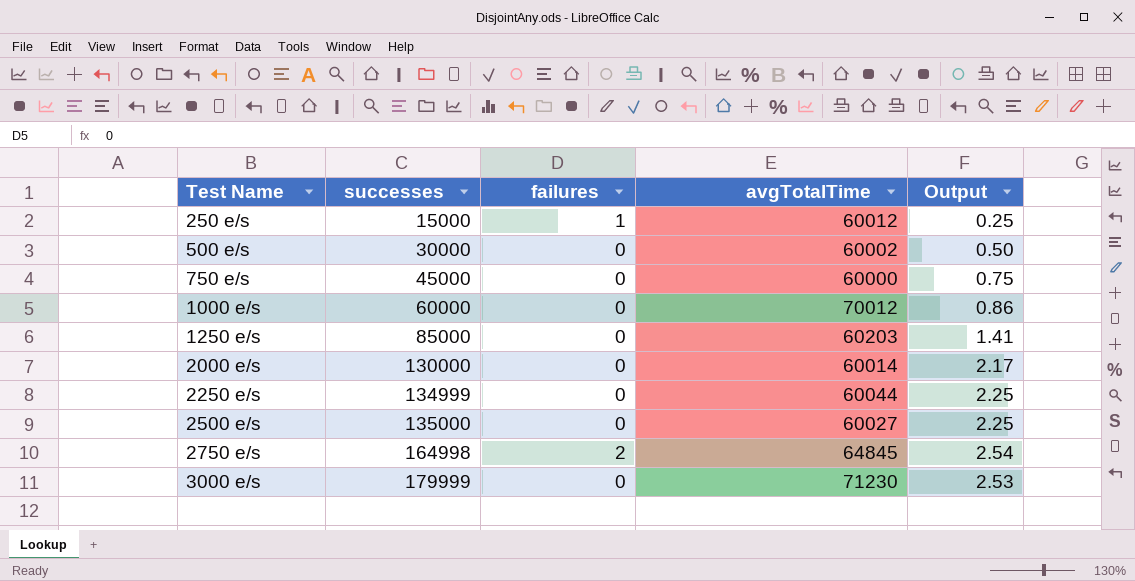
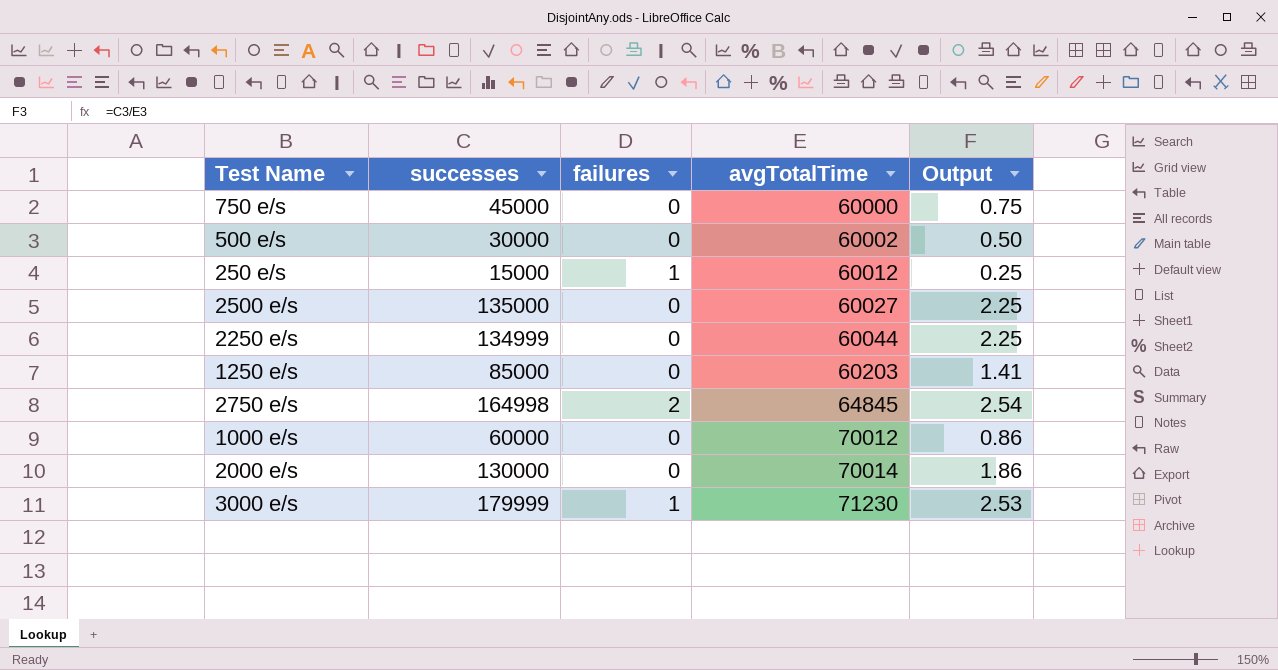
row order: Test Name ascending -> avgTotalTime ascending
2000 e/s | avgTotalTime: 60014 -> 70014
2000 e/s | Output: 2.17 -> 1.86
3000 e/s | failures: 0 -> 1

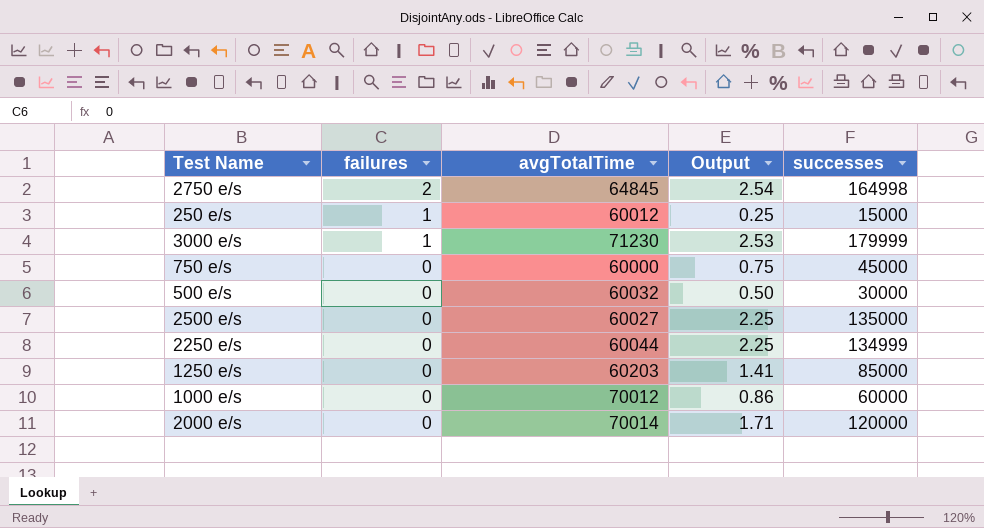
row order: avgTotalTime ascending -> failures descending
column successes | position: 2 -> 5
500 e/s | avgTotalTime: 60002 -> 60032
2000 e/s | Output: 1.86 -> 1.71
2000 e/s | successes: 130000 -> 120000

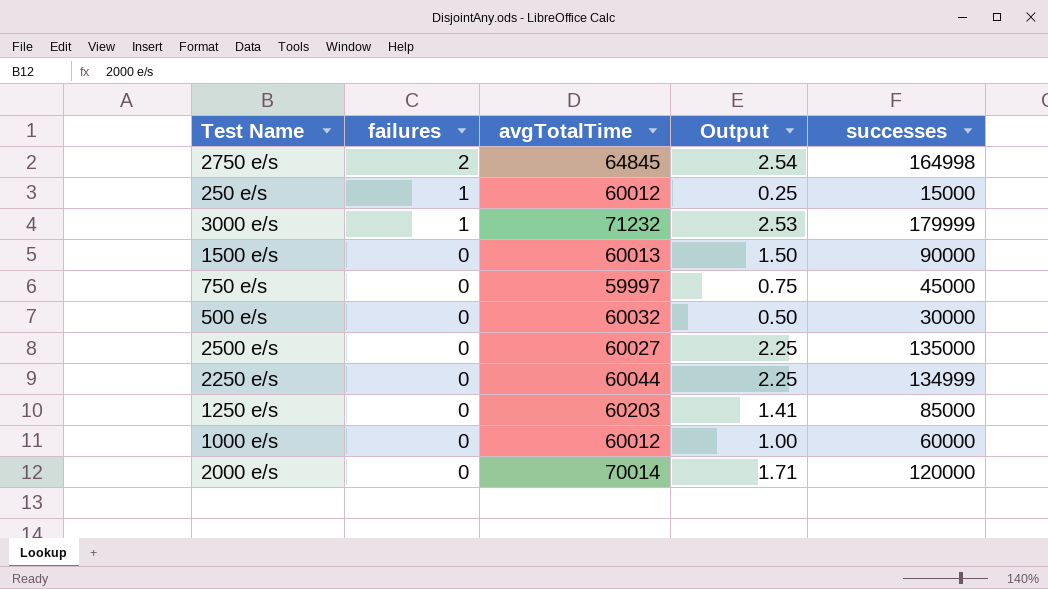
3000 e/s | avgTotalTime: 71230 -> 71232
row 1500 e/s: none -> 0 | 60013 | 1.50 | 90000
750 e/s | avgTotalTime: 60000 -> 59997
1000 e/s | avgTotalTime: 70012 -> 60012
1000 e/s | Output: 0.86 -> 1.00

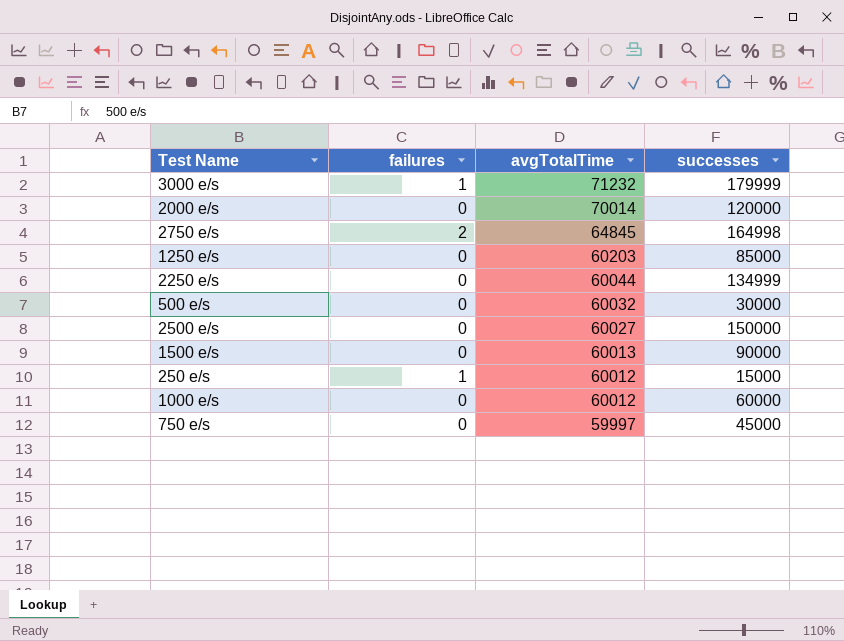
row order: failures descending -> avgTotalTime descending
column Output | formula: [successes] / [avgTotalTime] -> none
2500 e/s | successes: 135000 -> 150000

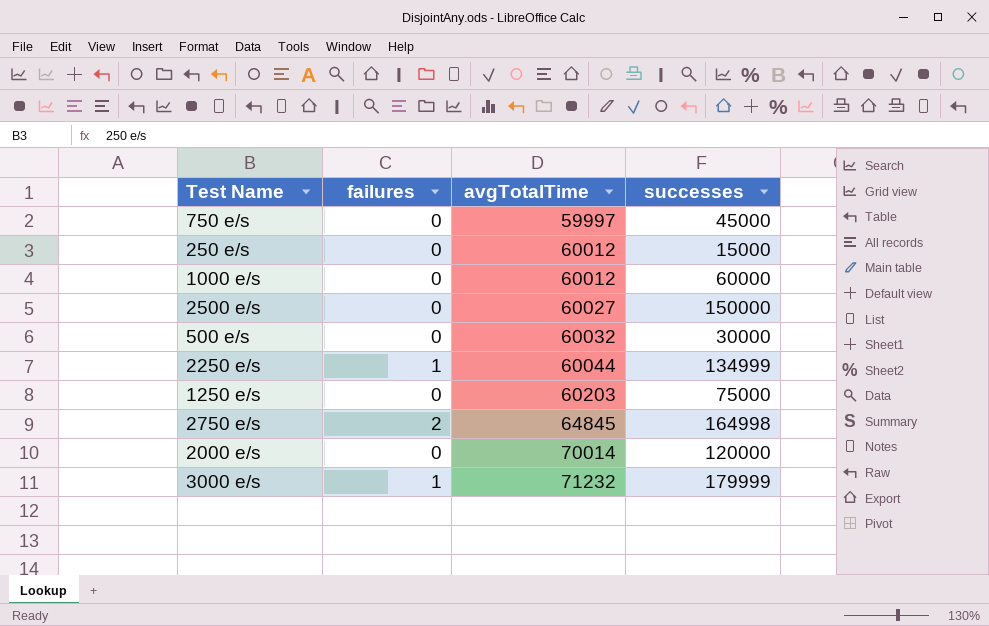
row order: avgTotalTime descending -> avgTotalTime ascending
row 1500 e/s: 0 | 60013 | 90000 -> none
250 e/s | failures: 1 -> 0
2250 e/s | failures: 0 -> 1
1250 e/s | successes: 85000 -> 75000

